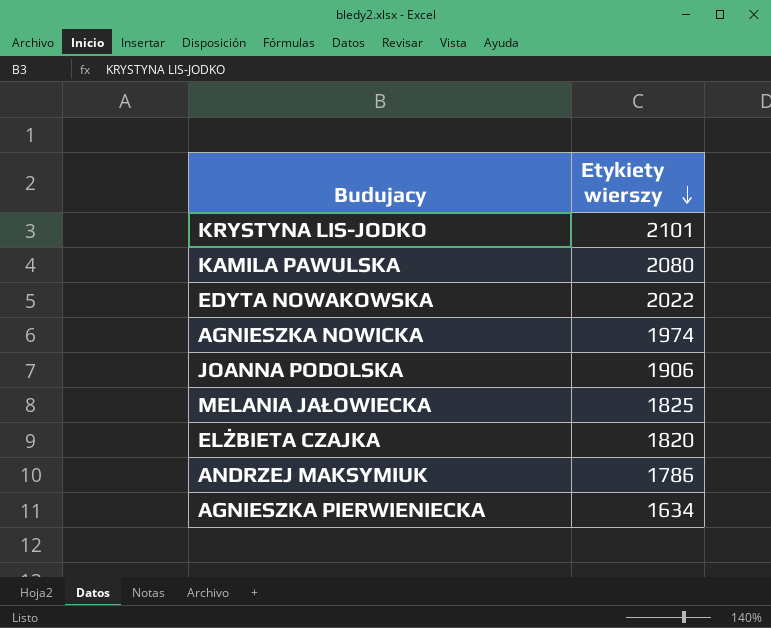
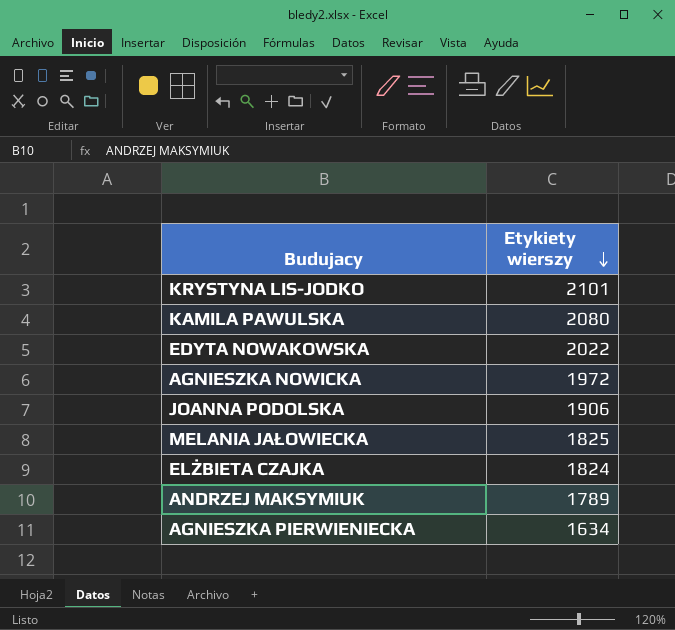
AGNIESZKA NOWICKA | Etykiety wierszy: 1974 -> 1972
ELŻBIETA CZAJKA | Etykiety wierszy: 1820 -> 1824
ANDRZEJ MAKSYMIUK | Etykiety wierszy: 1786 -> 1789

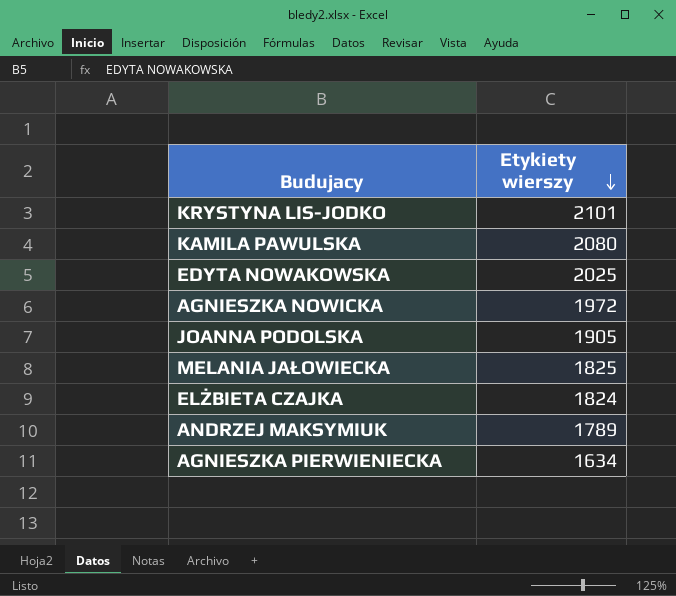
EDYTA NOWAKOWSKA | Etykiety wierszy: 2022 -> 2025
JOANNA PODOLSKA | Etykiety wierszy: 1906 -> 1905

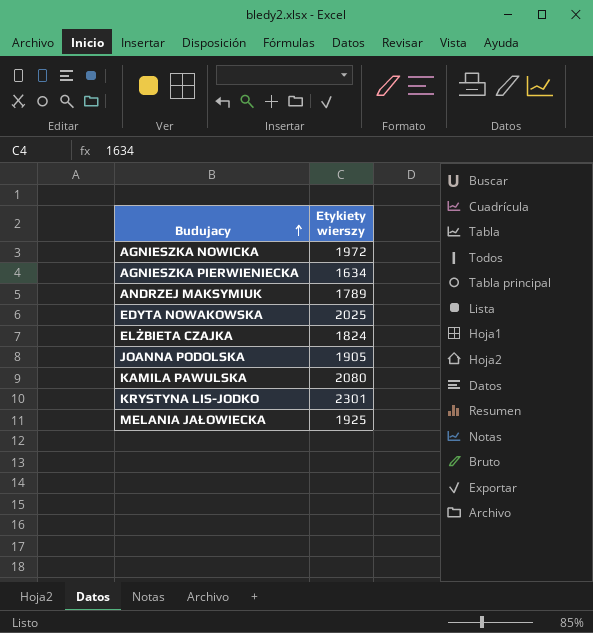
row order: Etykiety wierszy descending -> Budujacy ascending
KRYSTYNA LIS-JODKO | Etykiety wierszy: 2101 -> 2301
MELANIA JAŁOWIECKA | Etykiety wierszy: 1825 -> 1925

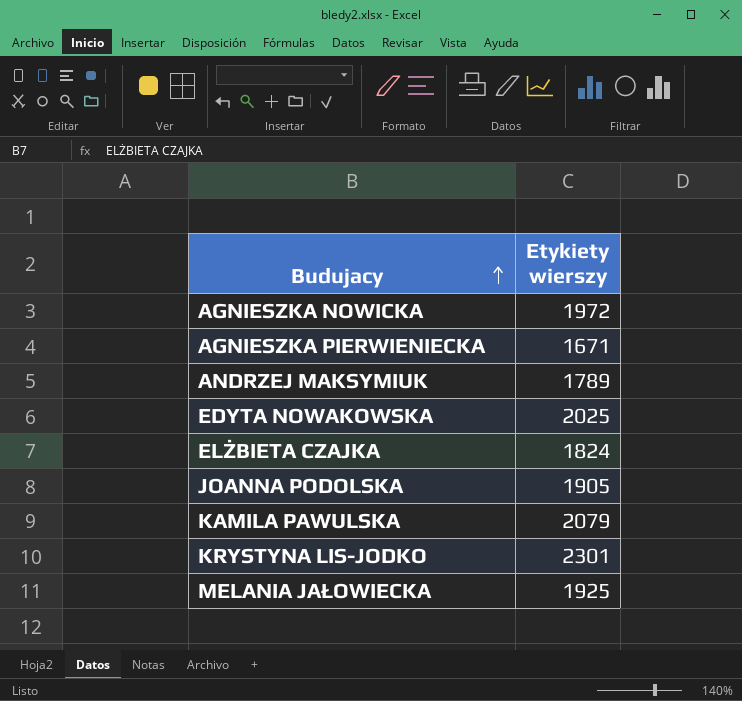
AGNIESZKA PIERWIENIECKA | Etykiety wierszy: 1634 -> 1671
KAMILA PAWULSKA | Etykiety wierszy: 2080 -> 2079

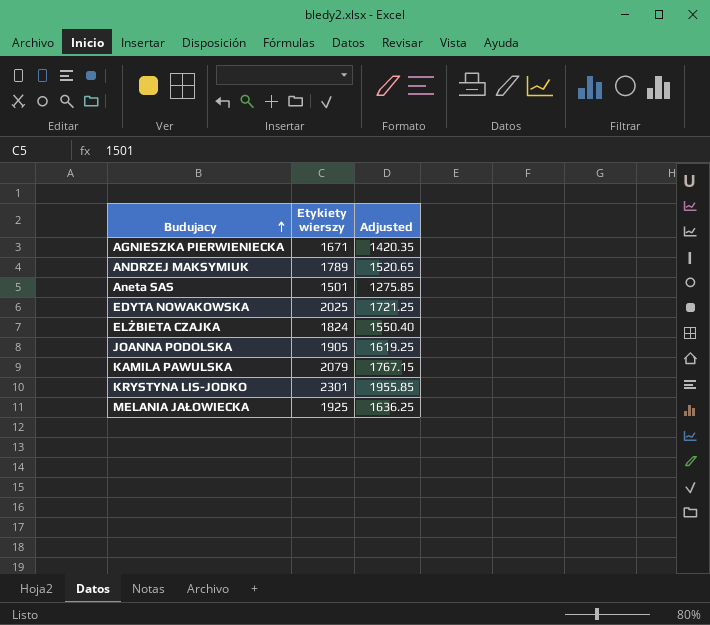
column Adjusted | formula: none -> [Etykiety wierszy] * 0.85
row AGNIESZKA NOWICKA: 1972 -> none
row Aneta SAS: none -> 1501 | 1275.85

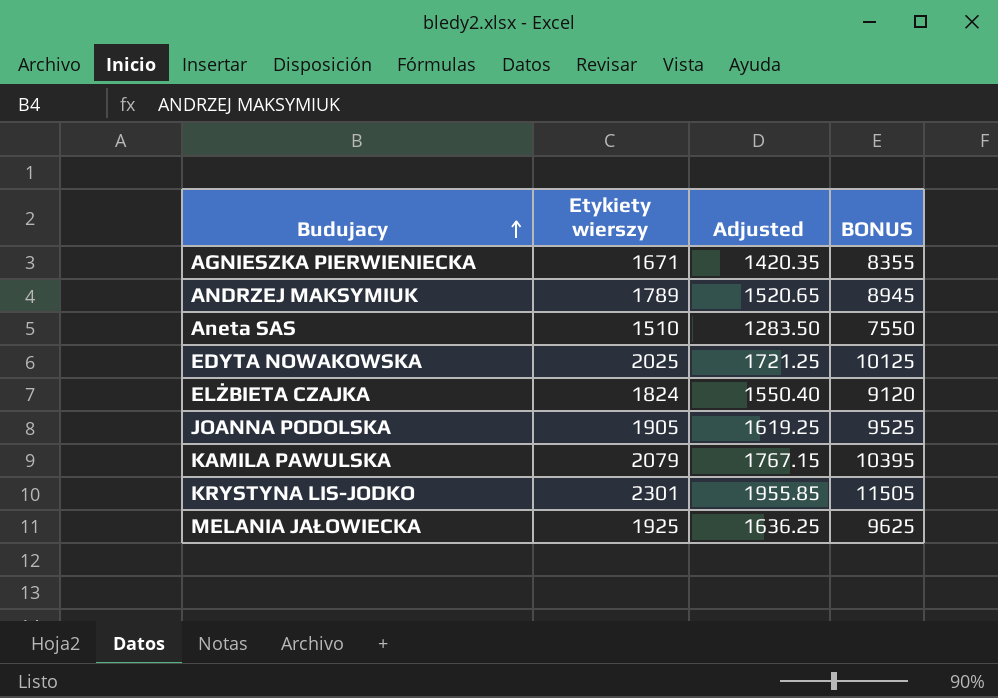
column BONUS | formula: none -> [Etykiety wierszy] * 5
Aneta SAS | Etykiety wierszy: 1501 -> 1510
Aneta SAS | Adjusted: 1275.85 -> 1283.50

